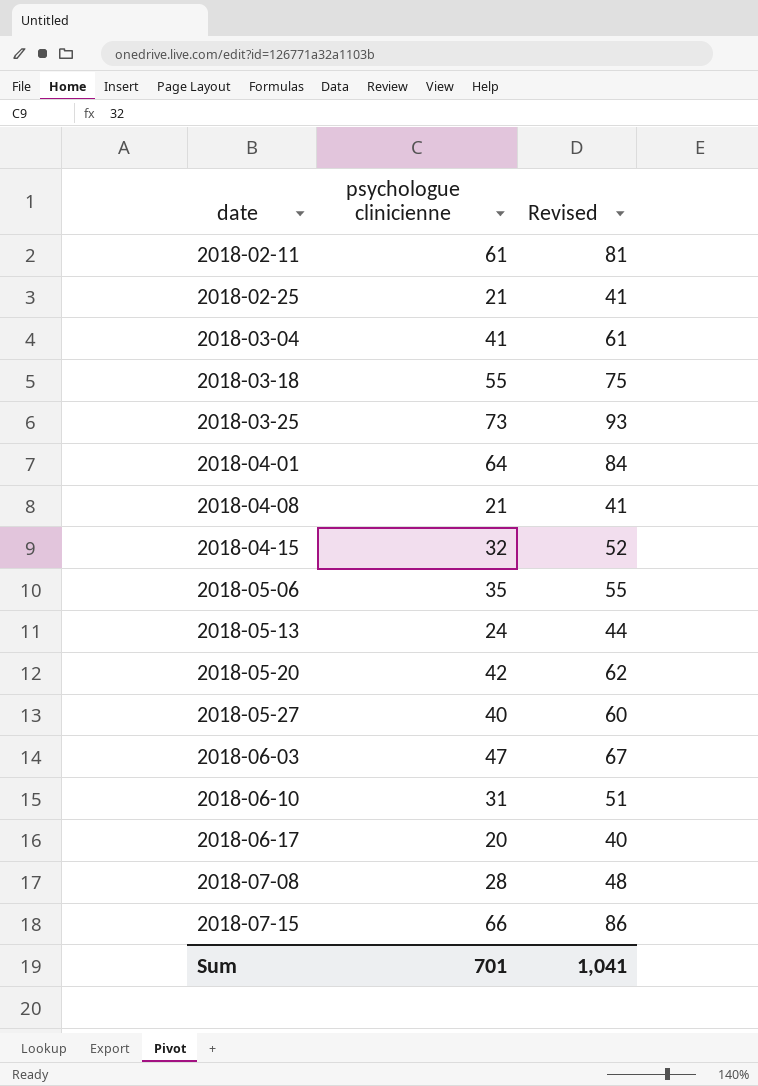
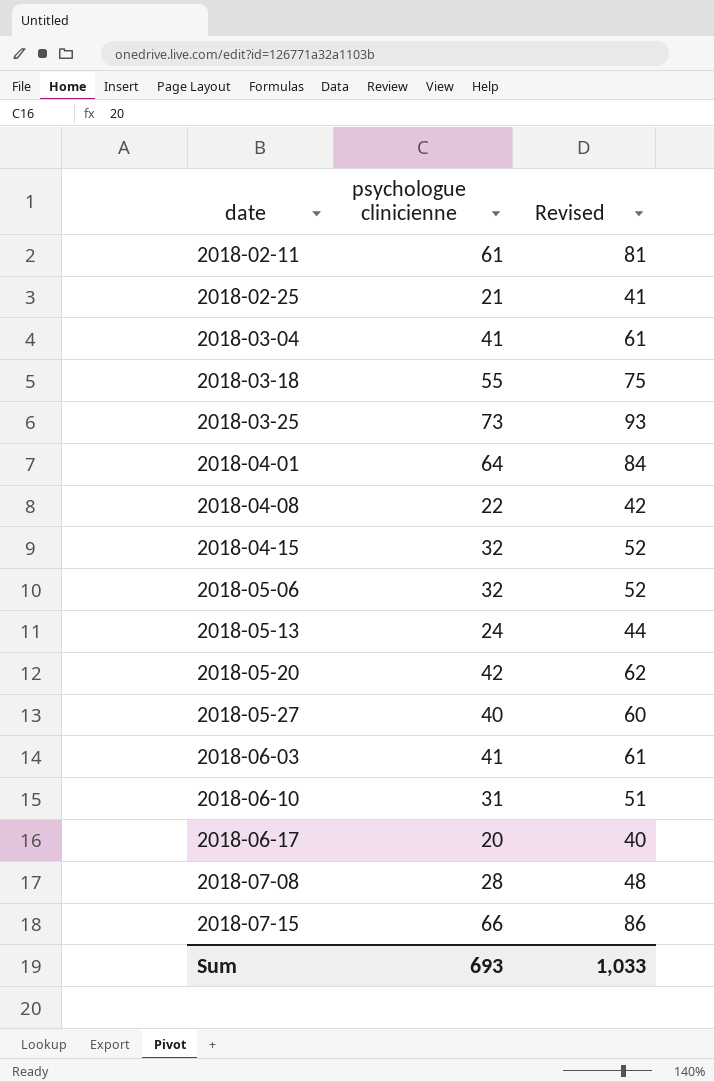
2018-04-08 | psychologue clinicienne: 21 -> 22
2018-04-08 | Revised: 41 -> 42
2018-05-06 | psychologue clinicienne: 35 -> 32
2018-05-06 | Revised: 55 -> 52
2018-06-03 | psychologue clinicienne: 47 -> 41
2018-06-03 | Revised: 67 -> 61
Sum | psychologue clinicienne: 701 -> 693
Sum | Revised: 1,041 -> 1,033

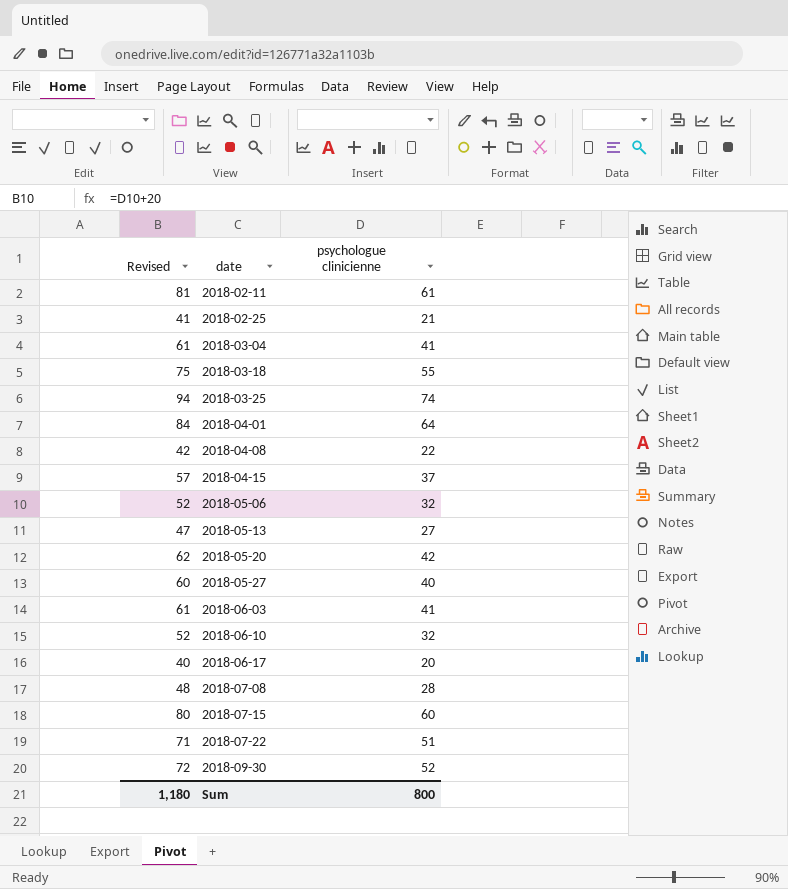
column Revised | position: 3 -> 1
2018-03-25 | Revised: 93 -> 94
2018-03-25 | psychologue clinicienne: 73 -> 74
2018-04-15 | Revised: 52 -> 57
2018-04-15 | psychologue clinicienne: 32 -> 37
2018-05-13 | Revised: 44 -> 47
2018-05-13 | psychologue clinicienne: 24 -> 27
2018-06-10 | Revised: 51 -> 52
2018-06-10 | psychologue clinicienne: 31 -> 32
2018-07-15 | Revised: 86 -> 80
2018-07-15 | psychologue clinicienne: 66 -> 60
row 2018-07-22: none -> 71 | 51
row 2018-09-30: none -> 72 | 52
Sum | Revised: 1,033 -> 1,180
Sum | psychologue clinicienne: 693 -> 800

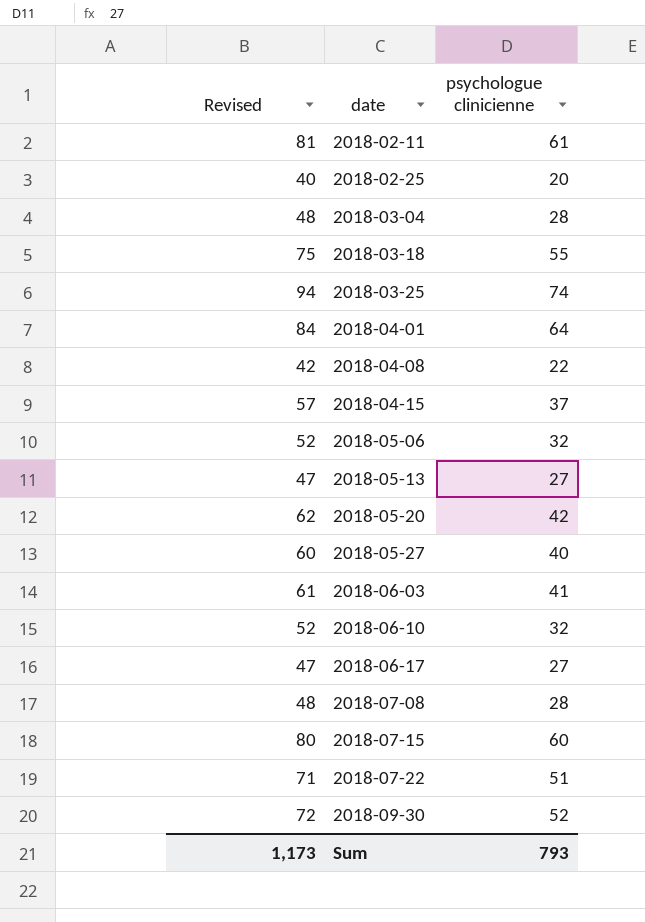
2018-02-25 | Revised: 41 -> 40
2018-02-25 | psychologue clinicienne: 21 -> 20
2018-03-04 | Revised: 61 -> 48
2018-03-04 | psychologue clinicienne: 41 -> 28
2018-06-17 | Revised: 40 -> 47
2018-06-17 | psychologue clinicienne: 20 -> 27
Sum | Revised: 1,180 -> 1,173
Sum | psychologue clinicienne: 800 -> 793

